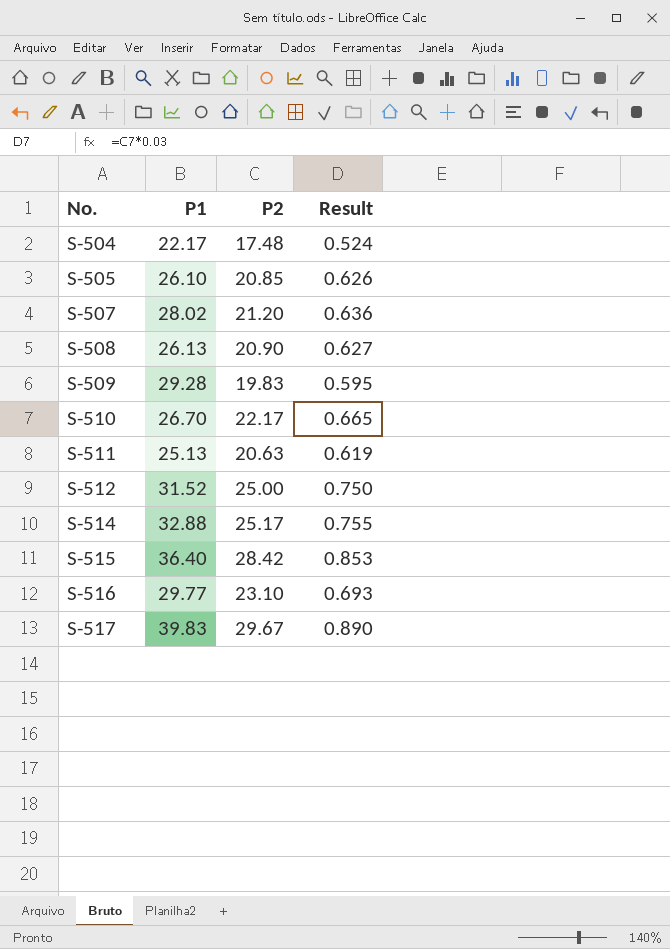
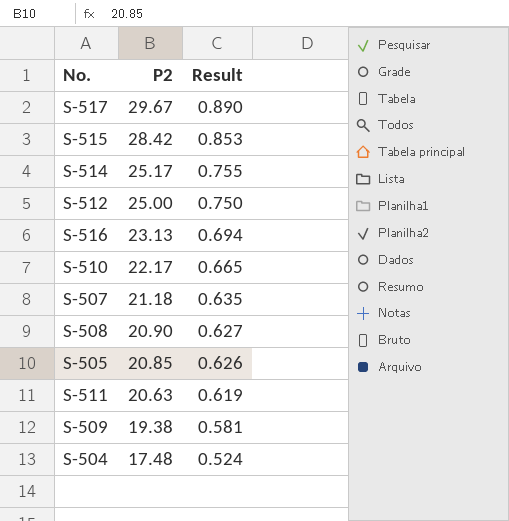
row order: No. ascending -> P2 descending
column P1 | position: 2 -> none
S-516 | P2: 23.10 -> 23.13
S-516 | Result: 0.693 -> 0.694
S-507 | P2: 21.20 -> 21.18
S-507 | Result: 0.636 -> 0.635
S-509 | P2: 19.83 -> 19.38
S-509 | Result: 0.595 -> 0.581

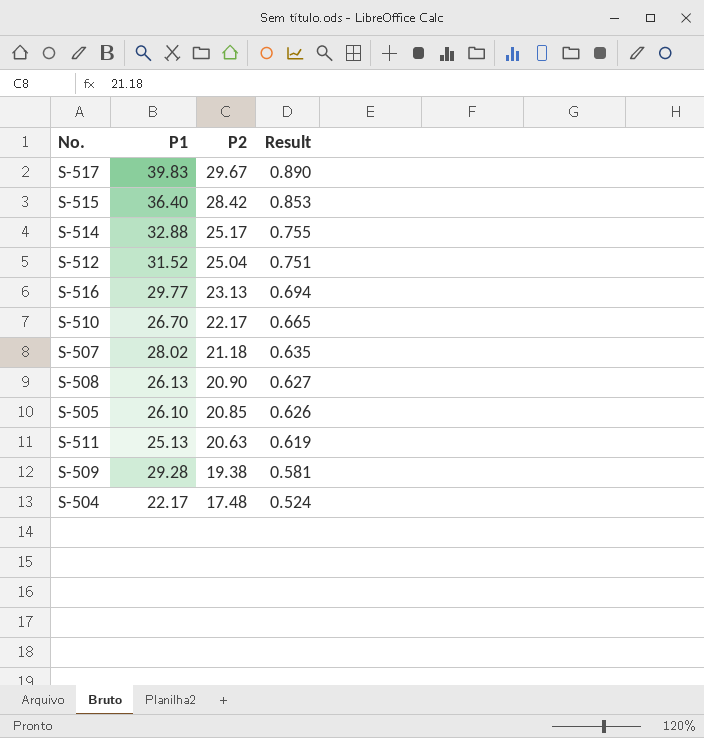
column P1 | position: none -> 2
S-512 | P2: 25.00 -> 25.04
S-512 | Result: 0.750 -> 0.751

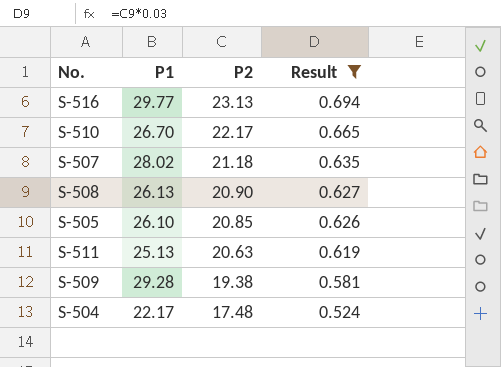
filter: none -> Result <= 0.694

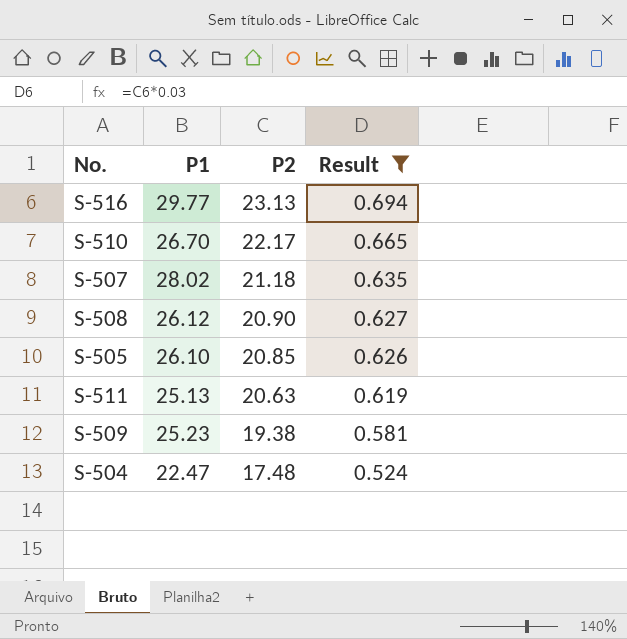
S-508 | P1: 26.13 -> 26.12
S-509 | P1: 29.28 -> 25.23
S-504 | P1: 22.17 -> 22.47

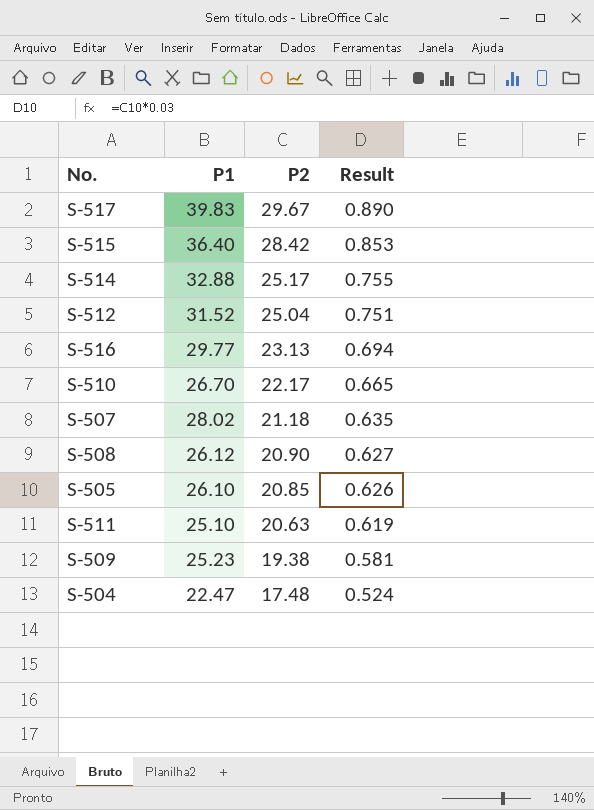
filter: Result <= 0.694 -> none
S-511 | P1: 25.13 -> 25.10

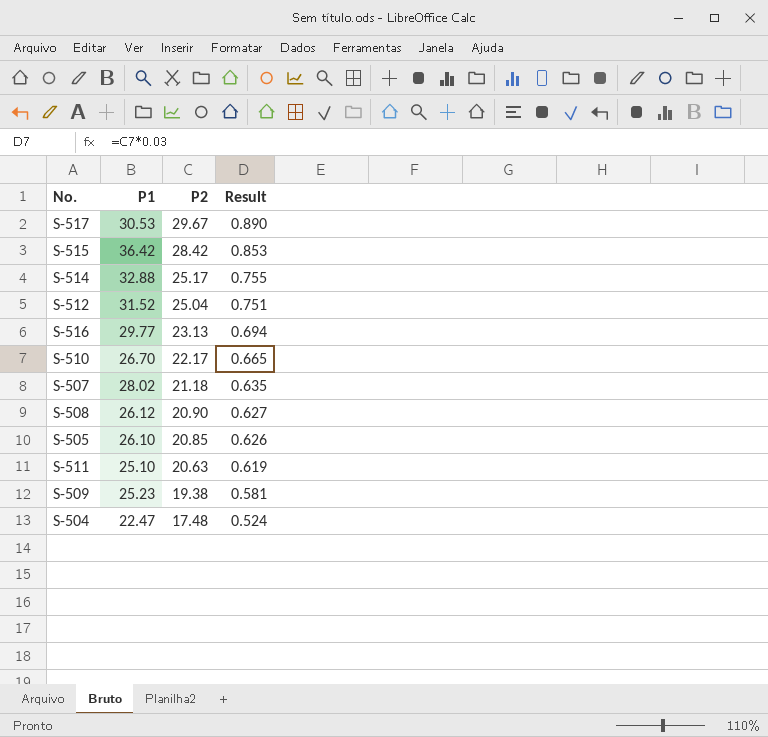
S-517 | P1: 39.83 -> 30.53
S-515 | P1: 36.40 -> 36.42

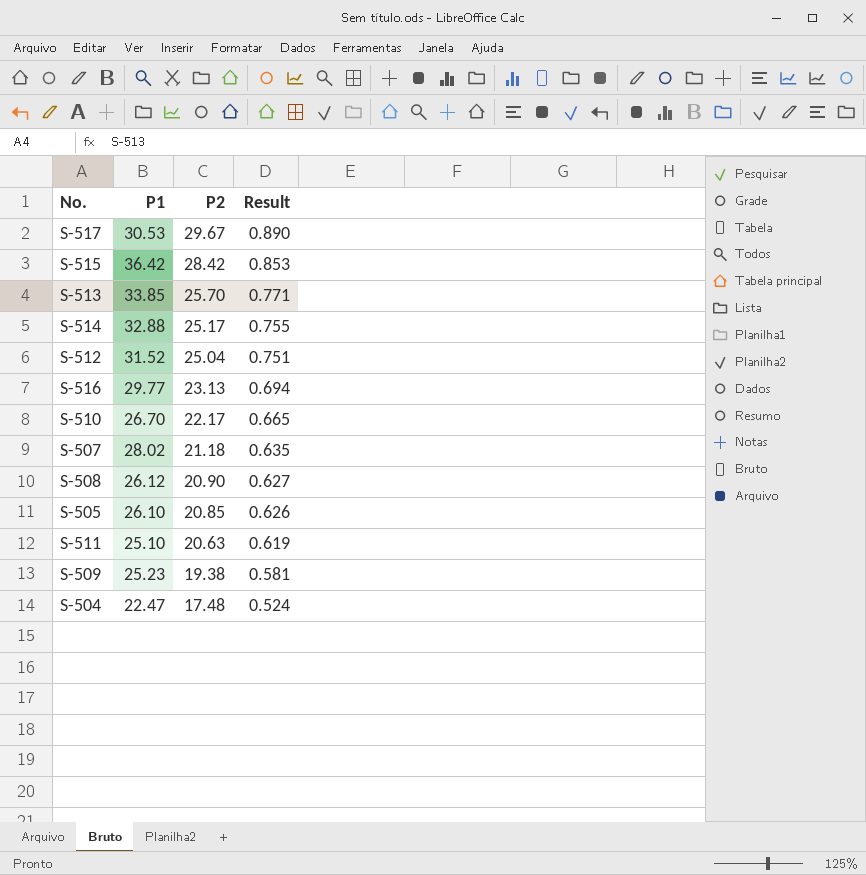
row S-513: none -> 33.85 | 25.70 | 0.771

